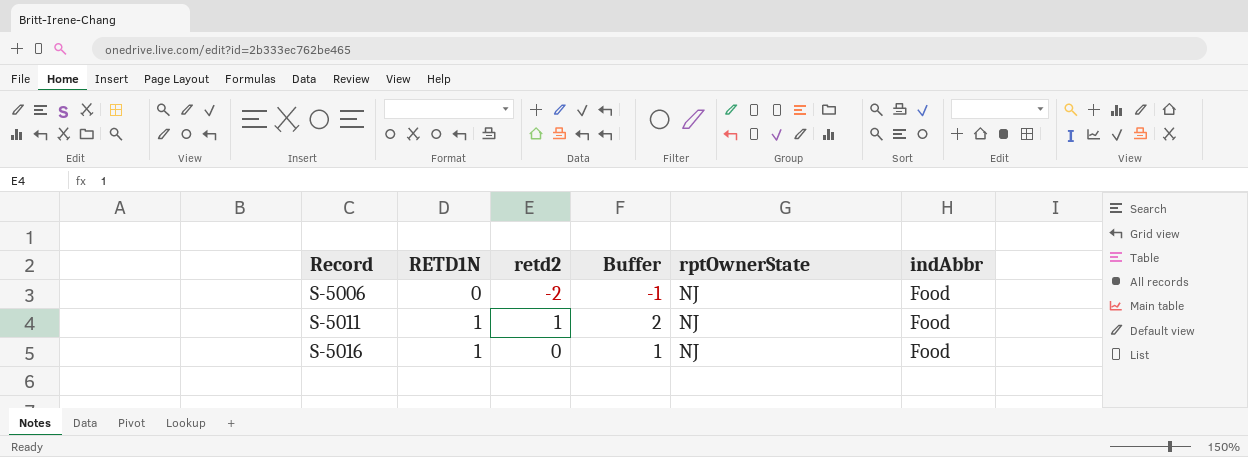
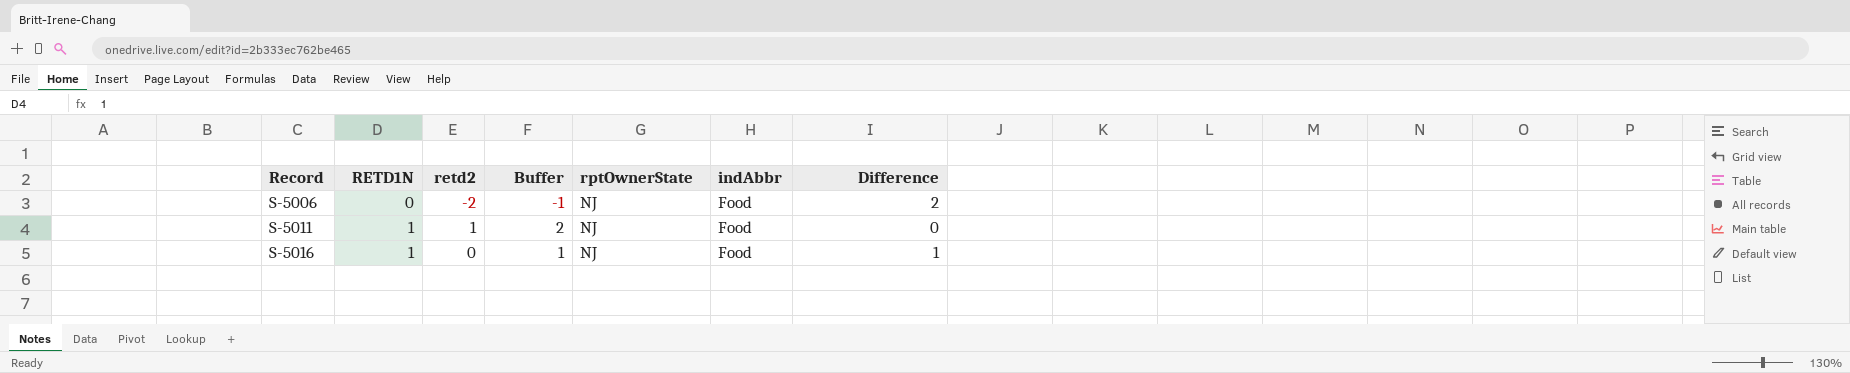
column Difference | formula: none -> [RETD1N] - [retd2]

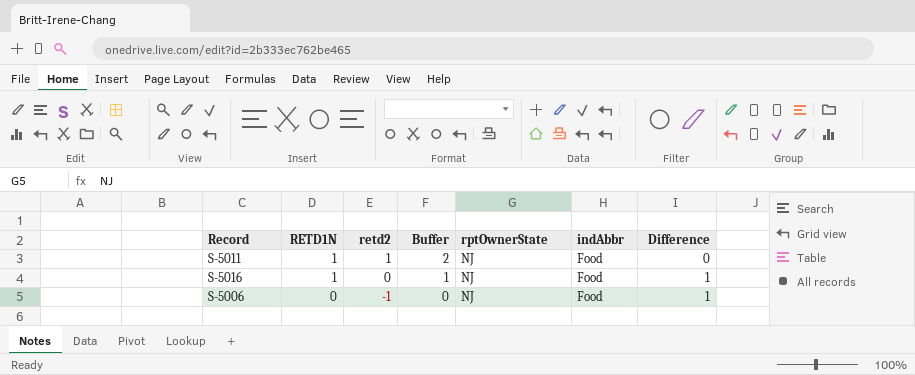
row order: Record ascending -> RETD1N descending
S-5006 | retd2: -2 -> -1
S-5006 | Buffer: -1 -> 0
S-5006 | Difference: 2 -> 1

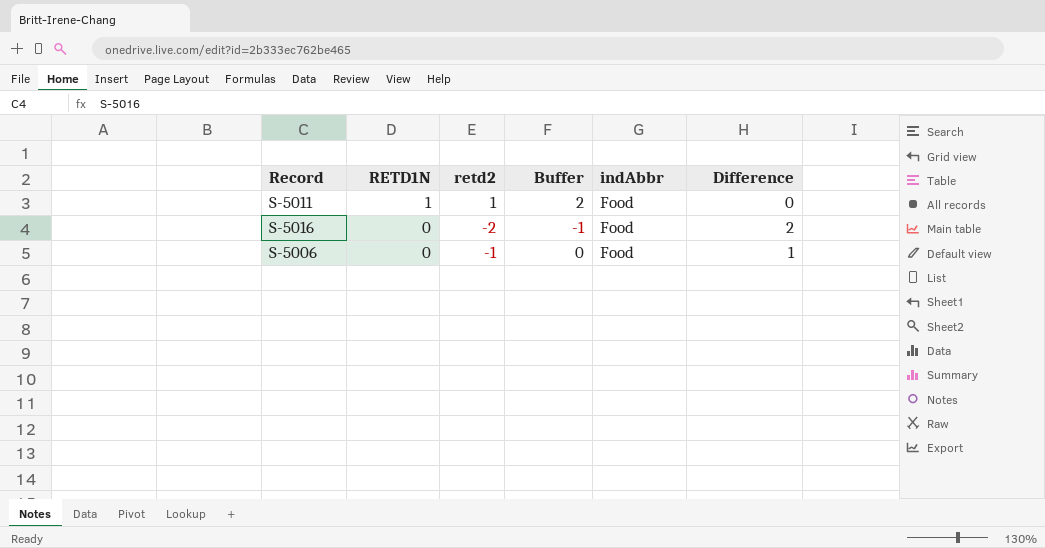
column rptOwnerState | position: 5 -> none
S-5016 | RETD1N: 1 -> 0
S-5016 | retd2: 0 -> -2
S-5016 | Buffer: 1 -> -1
S-5016 | Difference: 1 -> 2

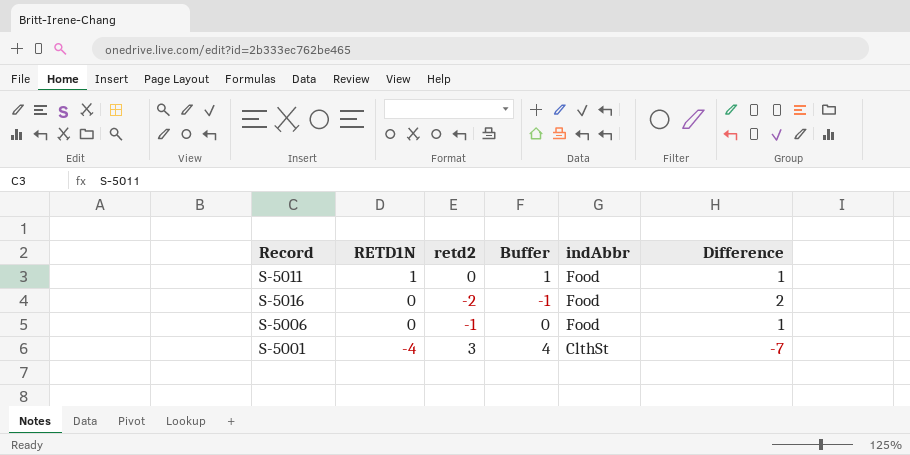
S-5011 | retd2: 1 -> 0
S-5011 | Buffer: 2 -> 1
S-5011 | Difference: 0 -> 1
row S-5001: none -> -4 | 3 | 4 | ClthSt | -7

